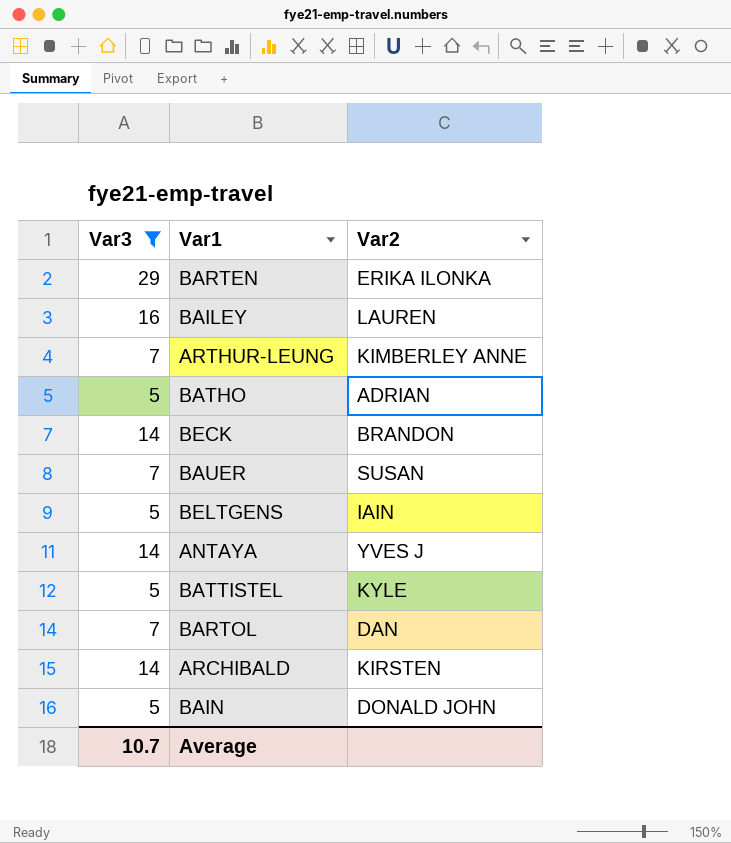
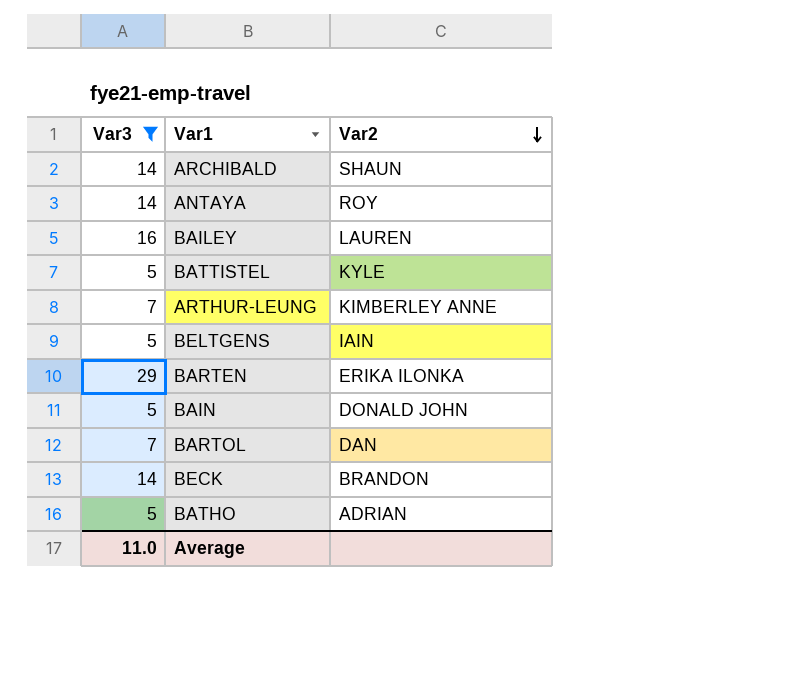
row order: none -> Var2 descending
row BAUER: 7 | SUSAN -> none
ARCHIBALD | Var2: KIRSTEN -> SHAUN
ANTAYA | Var2: YVES J -> ROY
Average | Var3: 10.7 -> 11.0

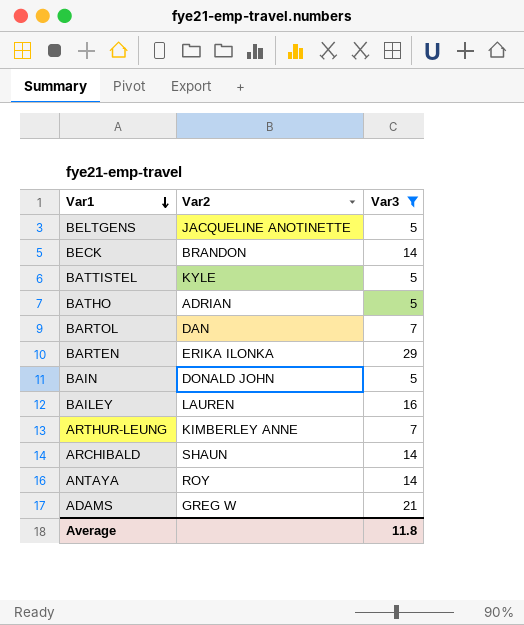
row order: Var2 descending -> Var1 descending
column Var3 | position: 1 -> 3
BELTGENS | Var2: IAIN -> JACQUELINE ANOTINETTE
row ADAMS: none -> GREG W | 21
Average | Var3: 11.0 -> 11.8

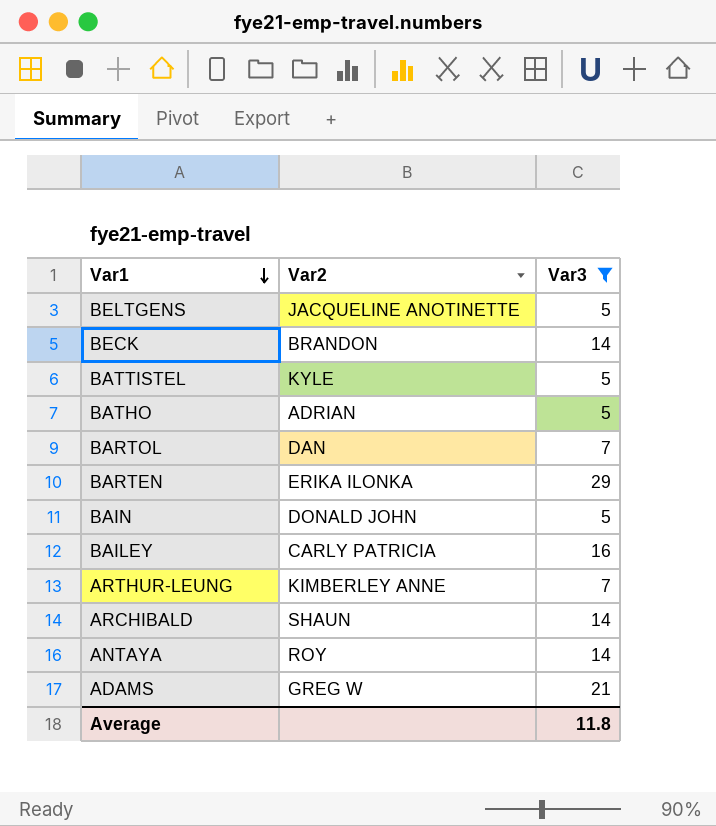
BAILEY | Var2: LAUREN -> CARLY PATRICIA

